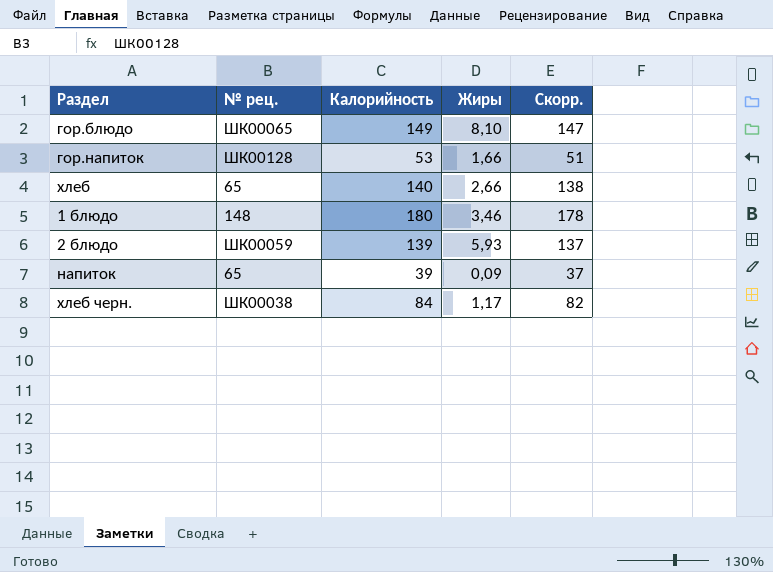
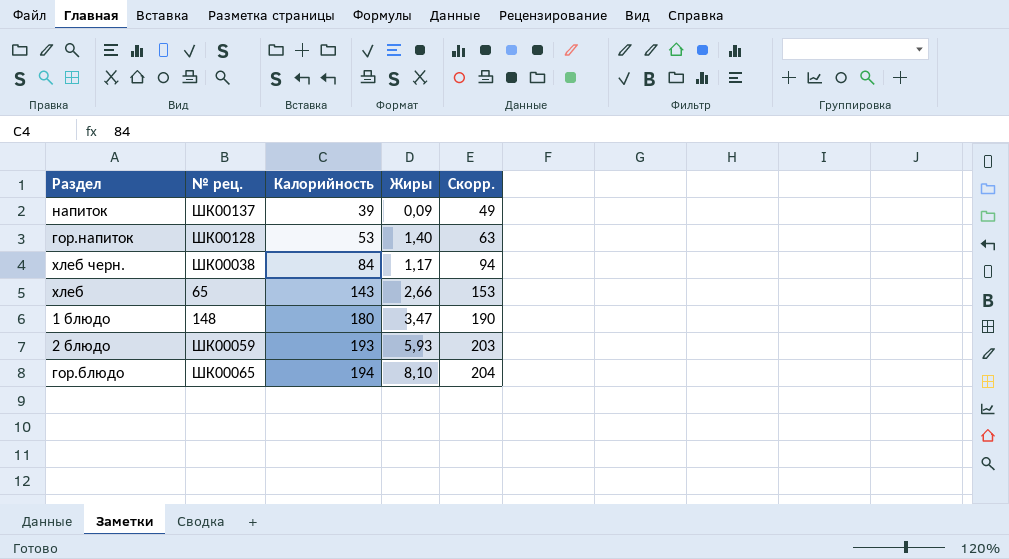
row order: none -> Калорийность ascending
column Скорр. | formula: [Калорийность] - 2 -> [Калорийность] + 10
напиток | № рец.: 65 -> ШК00137
гор.напиток | Жиры: 1,66 -> 1,40
хлеб | Калорийность: 140 -> 143
1 блюдо | Жиры: 3,46 -> 3,47
2 блюдо | Калорийность: 139 -> 193
гор.блюдо | Калорийность: 149 -> 194

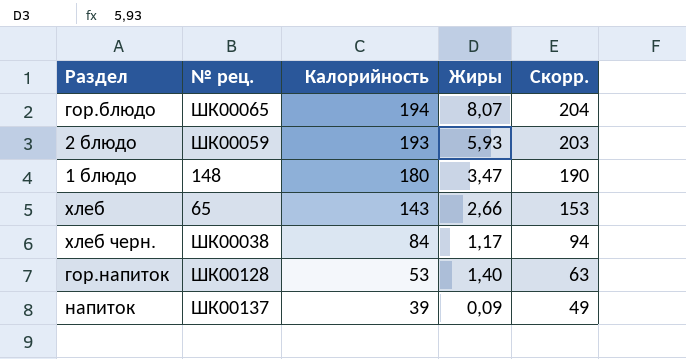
row order: Калорийность ascending -> Калорийность descending
гор.блюдо | Жиры: 8,10 -> 8,07

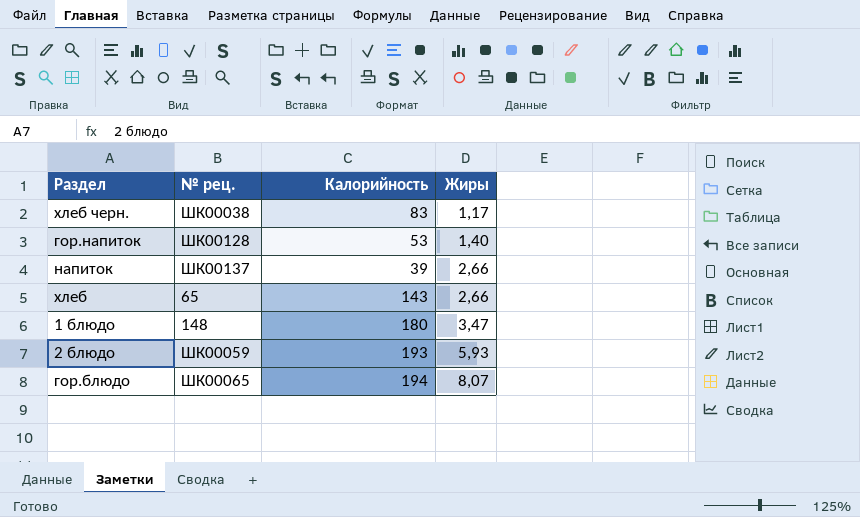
row order: Калорийность descending -> Жиры ascending
column Скорр. | formula: [Калорийность] + 10 -> none
хлеб черн. | Калорийность: 84 -> 83
напиток | Жиры: 0,09 -> 2,66

